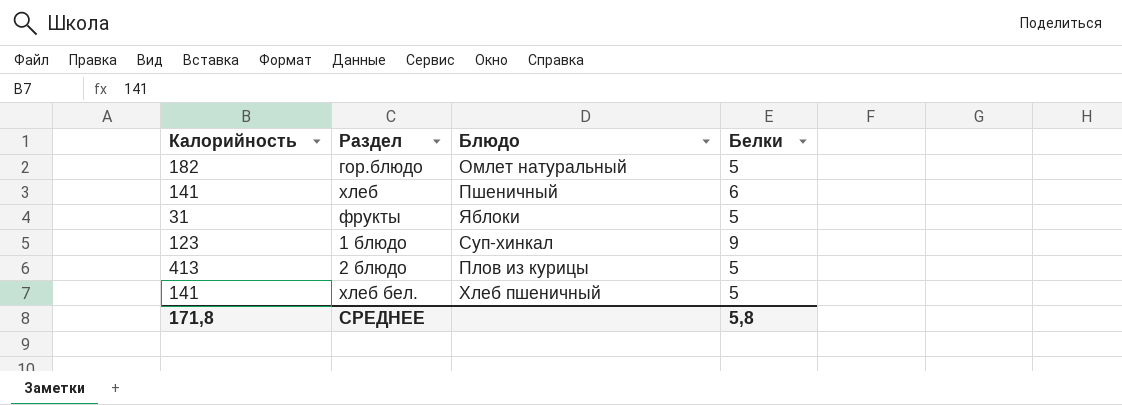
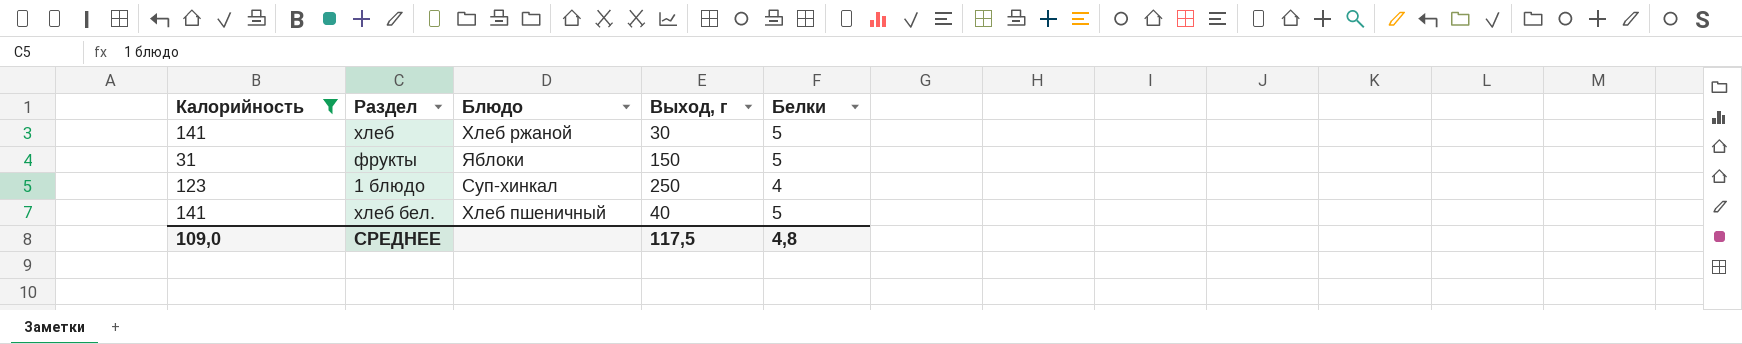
filter: none -> Калорийность <= 141
column Выход, г | position: none -> 4
хлеб | Блюдо: Пшеничный -> Хлеб ржаной
хлеб | Белки: 6 -> 5
1 блюдо | Белки: 9 -> 4
СРЕДНЕЕ | Калорийность: 171,8 -> 109,0
СРЕДНЕЕ | Белки: 5,8 -> 4,8

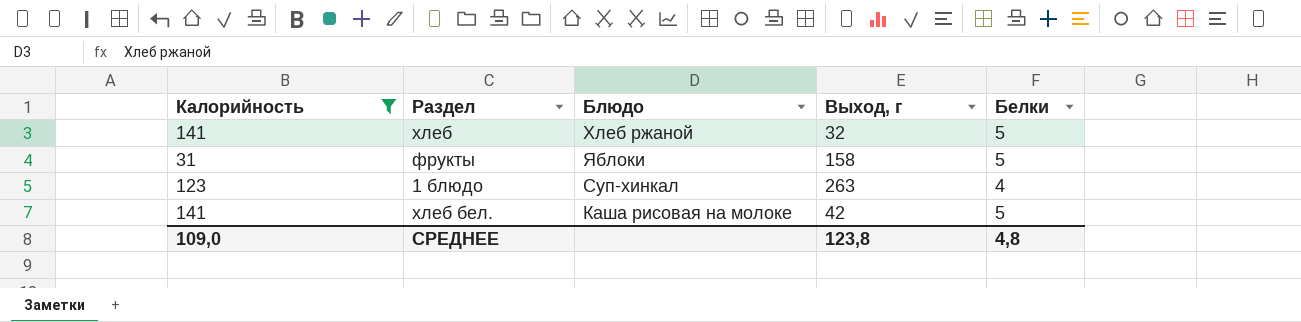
хлеб | Выход, г: 30 -> 32
фрукты | Выход, г: 150 -> 158
1 блюдо | Выход, г: 250 -> 263
хлеб бел. | Блюдо: Хлеб пшеничный -> Каша рисовая на молоке
хлеб бел. | Выход, г: 40 -> 42
СРЕДНЕЕ | Выход, г: 117,5 -> 123,8

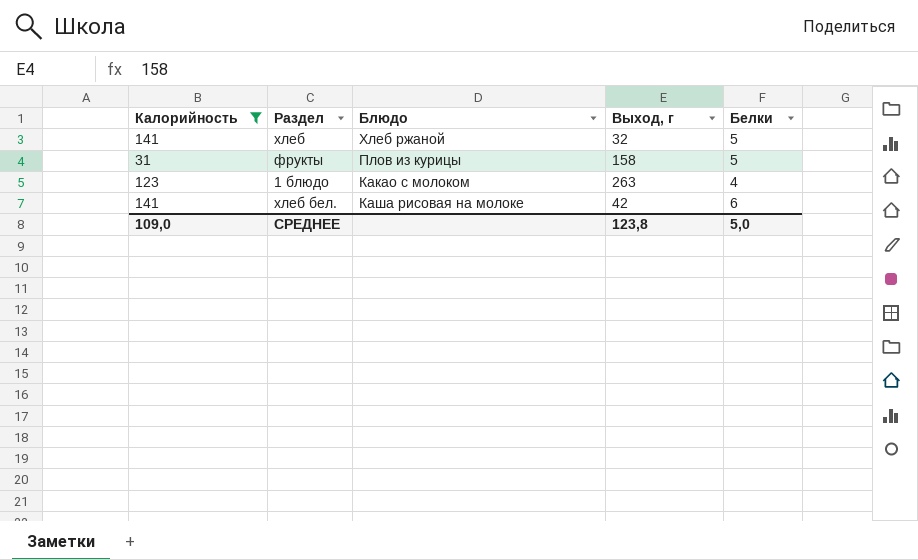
фрукты | Блюдо: Яблоки -> Плов из курицы
1 блюдо | Блюдо: Суп-хинкал -> Какао с молоком
хлеб бел. | Белки: 5 -> 6
СРЕДНЕЕ | Белки: 4,8 -> 5,0

